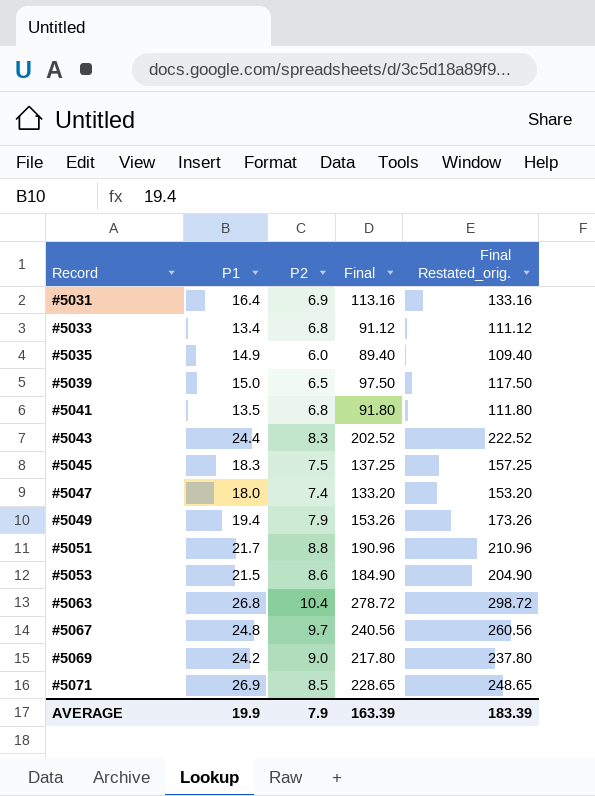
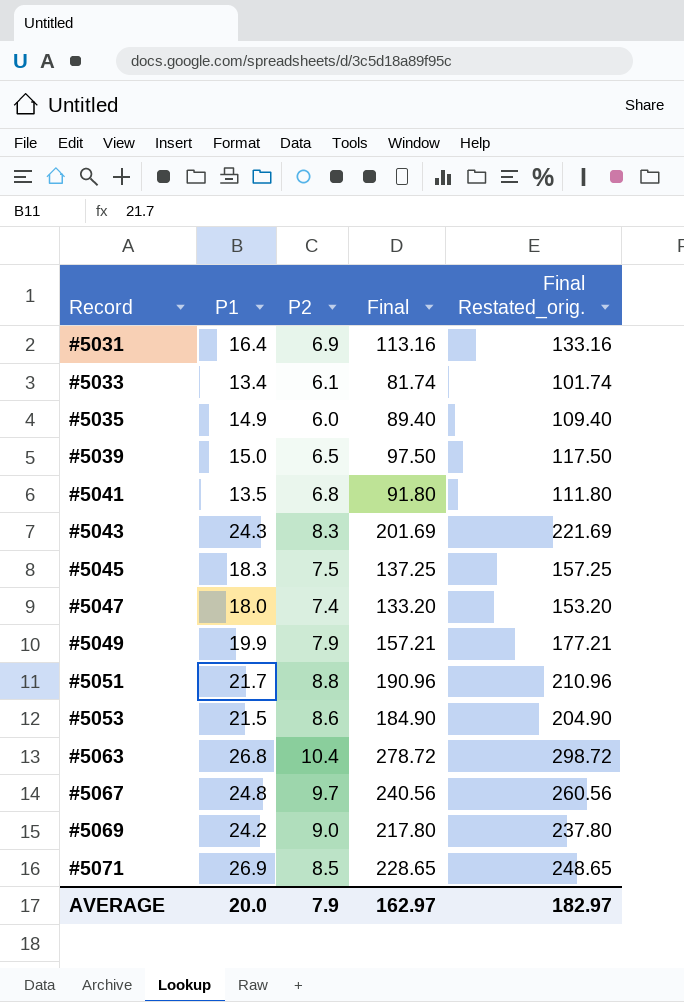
#5033 | P2: 6.8 -> 6.1
#5033 | Final: 91.12 -> 81.74
#5033 | Final Restated_orig.: 111.12 -> 101.74
#5043 | P1: 24.4 -> 24.3
#5043 | Final: 202.52 -> 201.69
#5043 | Final Restated_orig.: 222.52 -> 221.69
#5049 | P1: 19.4 -> 19.9
#5049 | Final: 153.26 -> 157.21
#5049 | Final Restated_orig.: 173.26 -> 177.21
AVERAGE | P1: 19.9 -> 20.0
AVERAGE | Final: 163.39 -> 162.97
AVERAGE | Final Restated_orig.: 183.39 -> 182.97

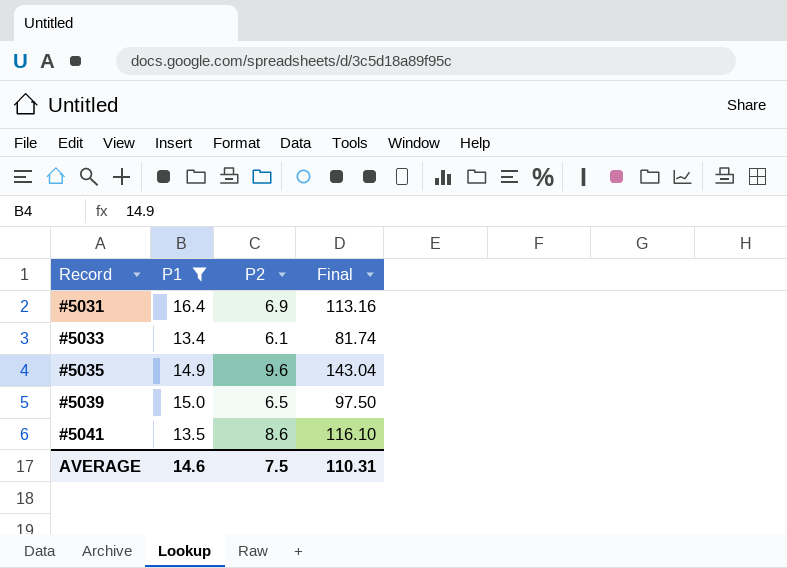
filter: none -> P1 <= 16.4
column Final Restated_orig. | formula: [Final] + 20 -> none
#5035 | P2: 6.0 -> 9.6
#5035 | Final: 89.40 -> 143.04
#5041 | P2: 6.8 -> 8.6
#5041 | Final: 91.80 -> 116.10
AVERAGE | P1: 20.0 -> 14.6
AVERAGE | P2: 7.9 -> 7.5
AVERAGE | Final: 162.97 -> 110.31

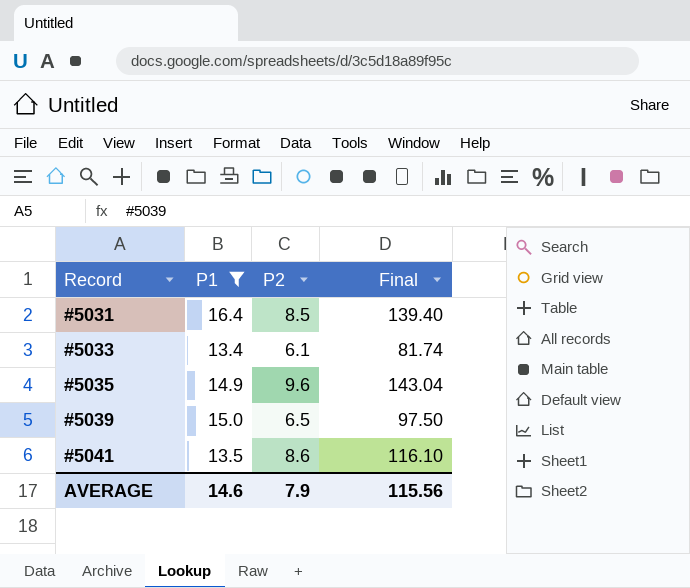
#5031 | P2: 6.9 -> 8.5
#5031 | Final: 113.16 -> 139.40
AVERAGE | P2: 7.5 -> 7.9
AVERAGE | Final: 110.31 -> 115.56

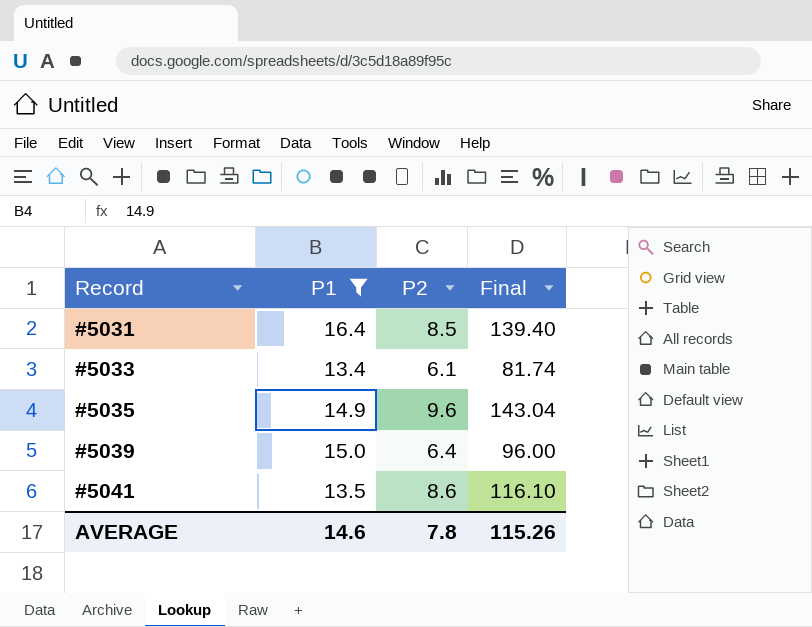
#5039 | P2: 6.5 -> 6.4
#5039 | Final: 97.50 -> 96.00
AVERAGE | P2: 7.9 -> 7.8
AVERAGE | Final: 115.56 -> 115.26

